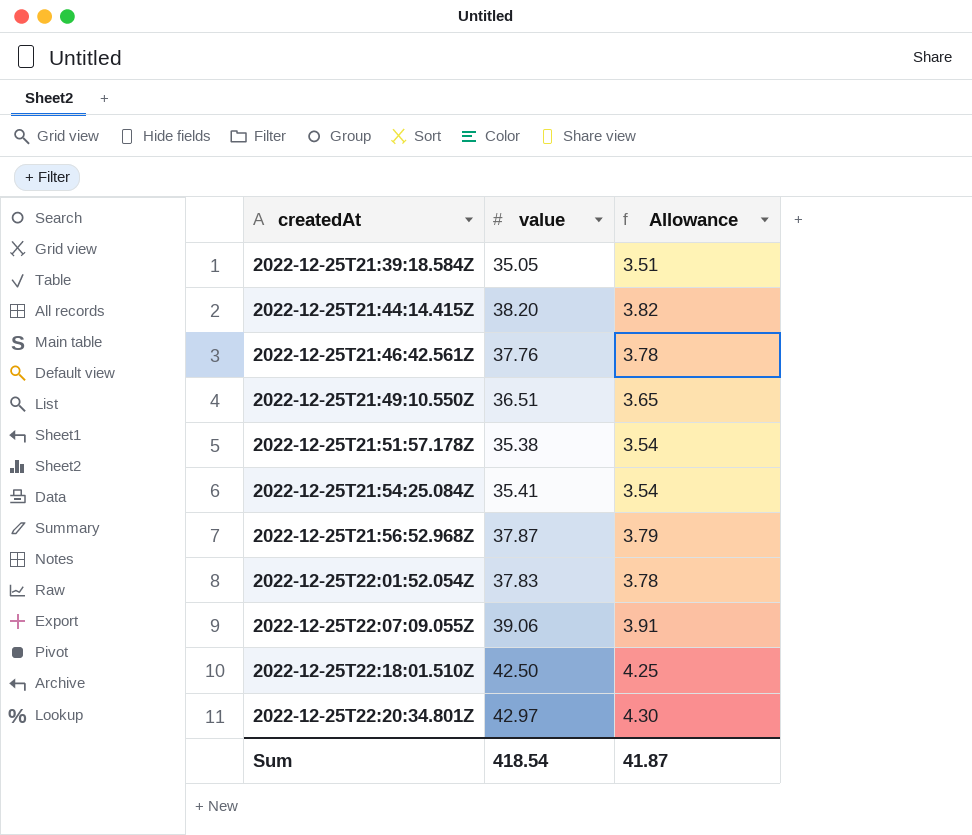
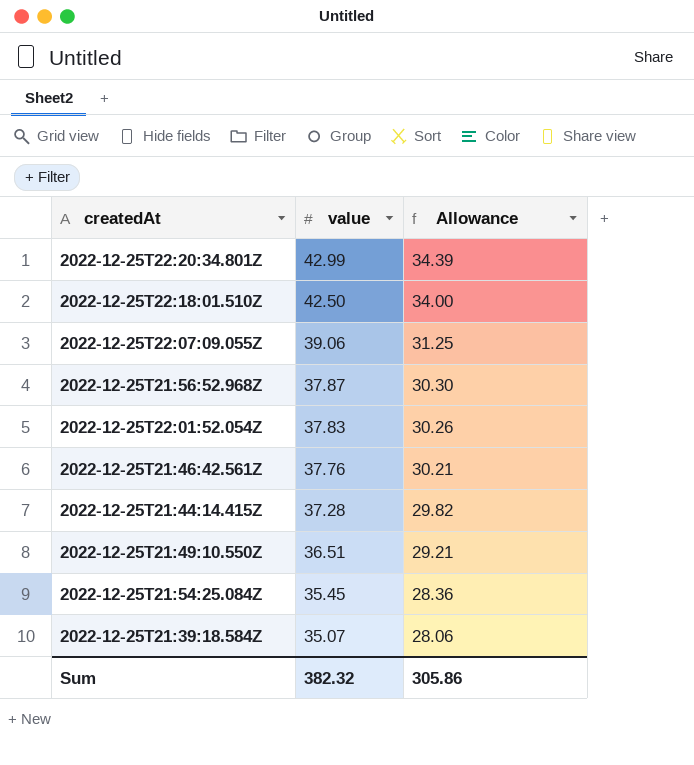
row order: createdAt ascending -> value descending
column Allowance | formula: [value] * 0.1 -> [value] * 0.8
row 2022-12-25T21:51:57.178Z: 35.38 | 3.54 -> none
2022-12-25T22:20:34.801Z | value: 42.97 -> 42.99
2022-12-25T21:44:14.415Z | value: 38.20 -> 37.28
2022-12-25T21:54:25.084Z | value: 35.41 -> 35.45
2022-12-25T21:39:18.584Z | value: 35.05 -> 35.07
Sum | value: 418.54 -> 382.32
Sum | Allowance: 41.87 -> 305.86

